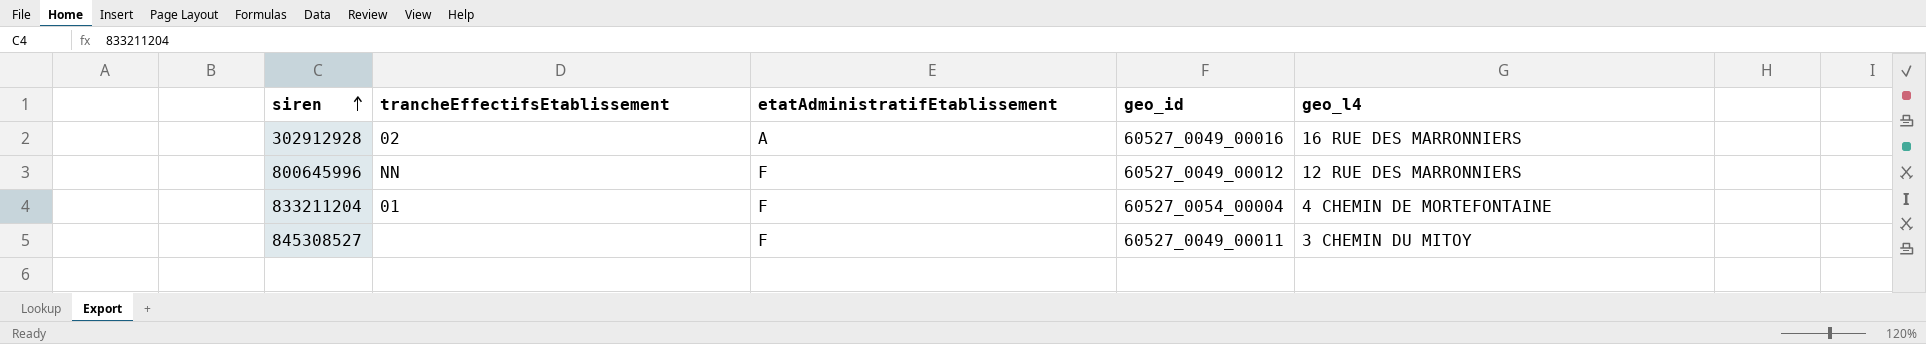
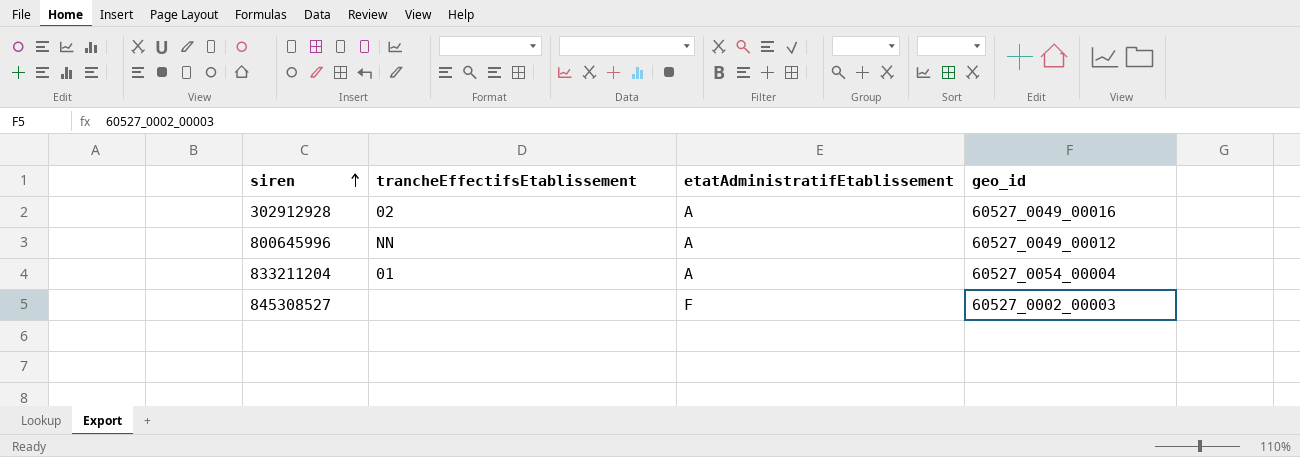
column geo_l4 | position: 5 -> none
800645996 | etatAdministratifEtablissement: F -> A
833211204 | etatAdministratifEtablissement: F -> A
845308527 | geo_id: 60527_0049_00011 -> 60527_0002_00003

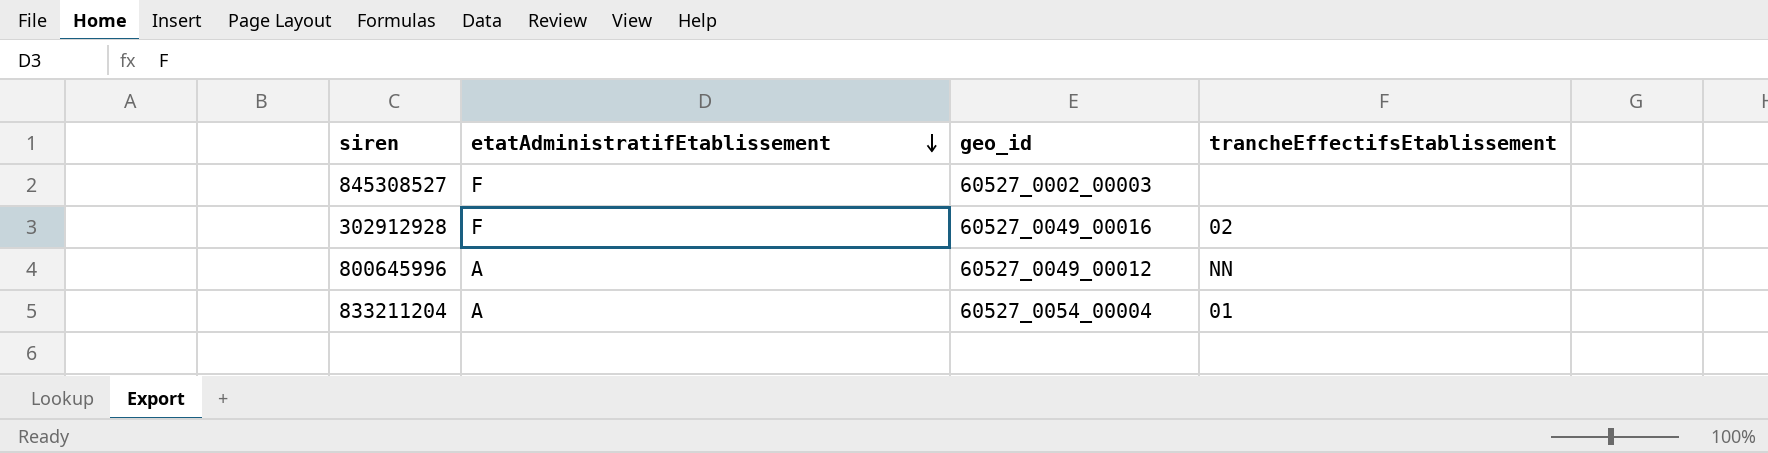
row order: siren ascending -> etatAdministratifEtablissement descending
column trancheEffectifsEtablissement | position: 2 -> 4
302912928 | etatAdministratifEtablissement: A -> F

